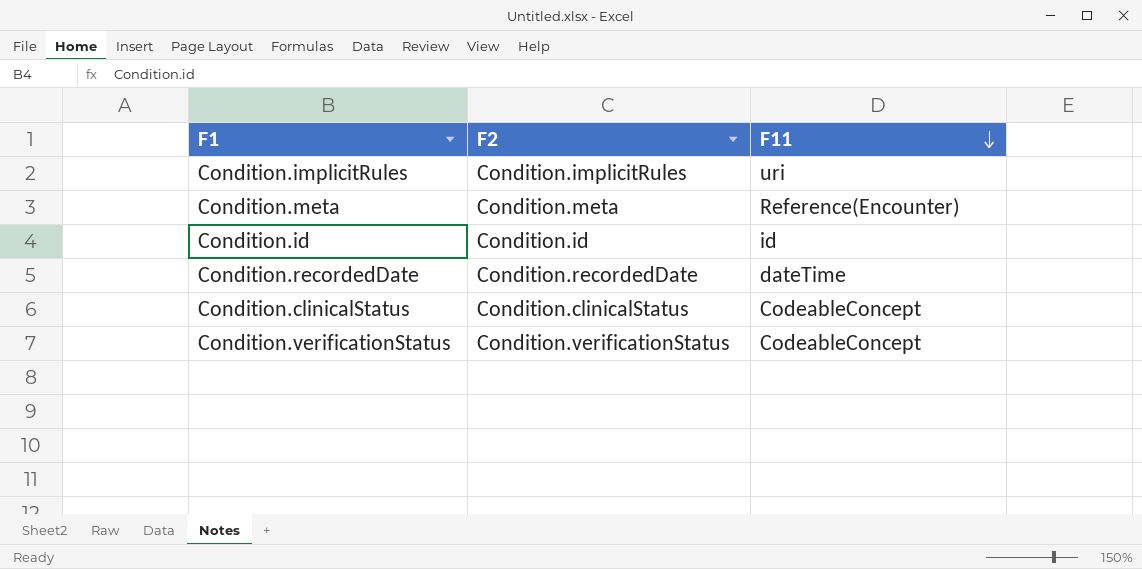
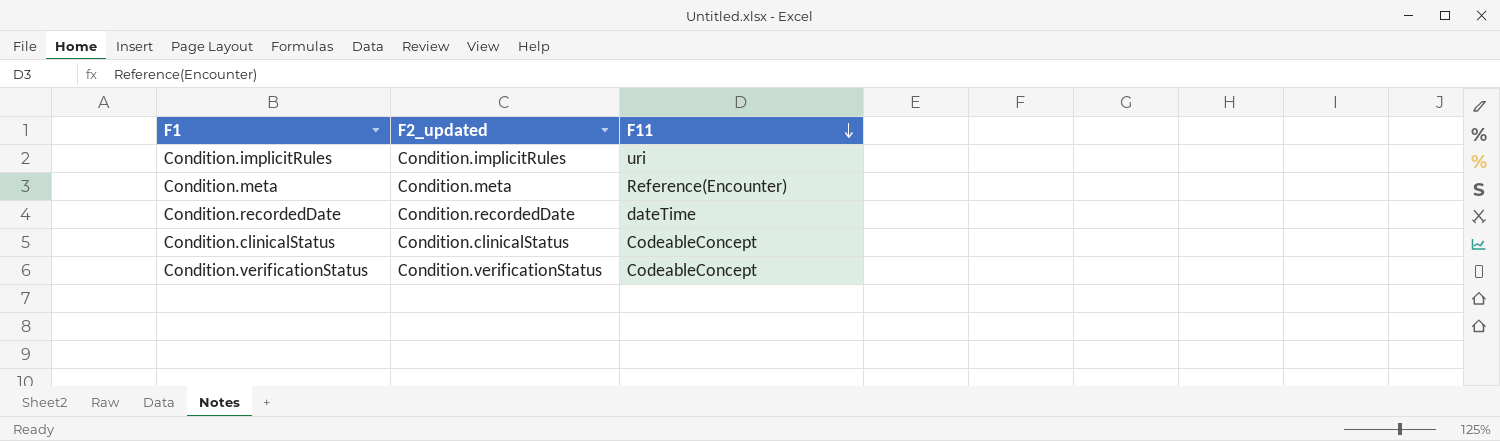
column name: F2 -> F2_updated
row Condition.id: Condition.id | id -> none

